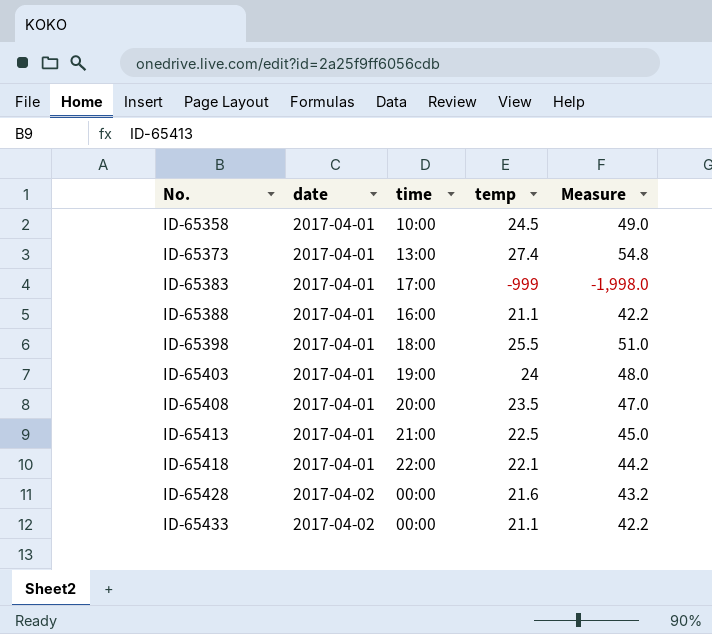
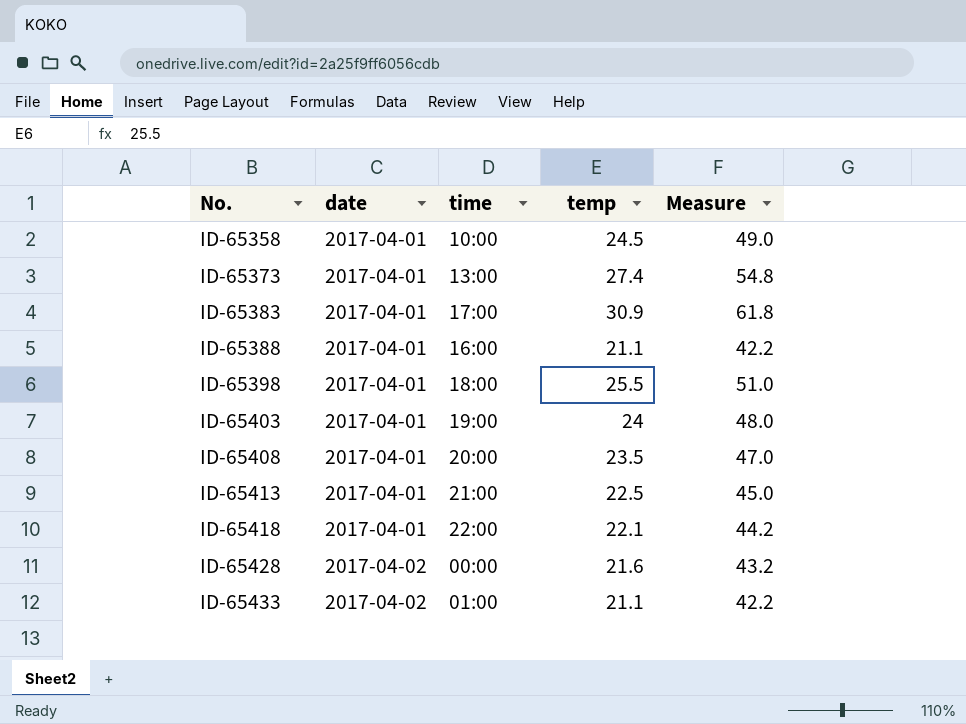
ID-65383 | temp: -999 -> 30.9
ID-65383 | Measure: -1,998.0 -> 61.8
ID-65433 | time: 00:00 -> 01:00

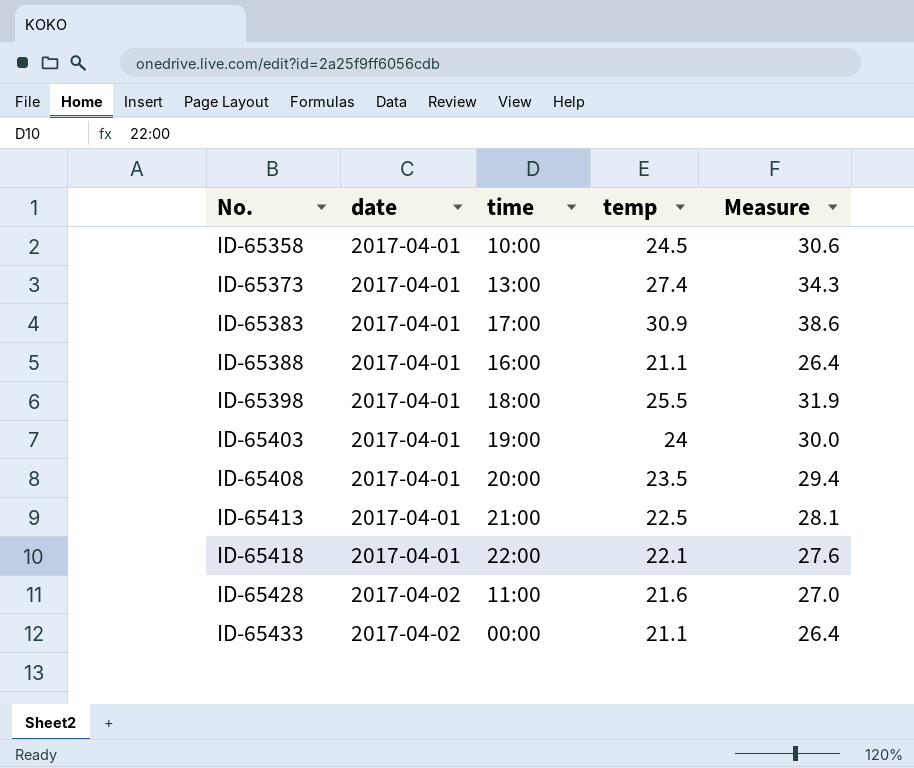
column Measure | formula: [temp] * 2 -> [temp] * 1.25
ID-65428 | time: 00:00 -> 11:00
ID-65433 | time: 01:00 -> 00:00

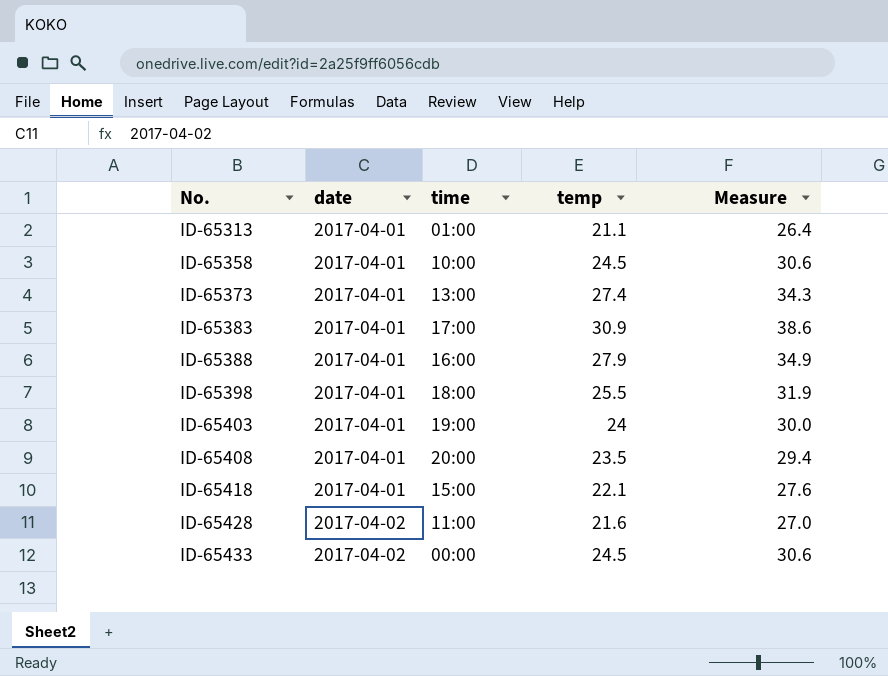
row ID-65413: 2017-04-01 | 21:00 | 22.5 | 28.1 -> none
row ID-65313: none -> 2017-04-01 | 01:00 | 21.1 | 26.4
ID-65388 | temp: 21.1 -> 27.9
ID-65388 | Measure: 26.4 -> 34.9
ID-65418 | time: 22:00 -> 15:00
ID-65433 | temp: 21.1 -> 24.5
ID-65433 | Measure: 26.4 -> 30.6

